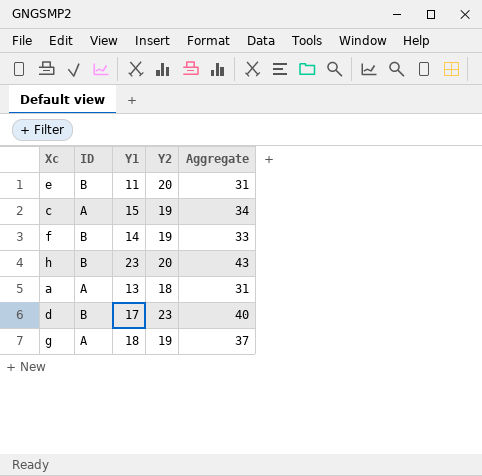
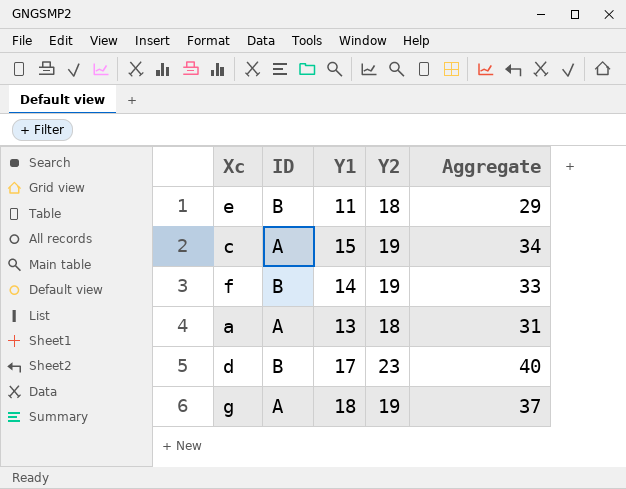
row h: B | 23 | 20 | 43 -> none
e | Y2: 20 -> 18
e | Aggregate: 31 -> 29

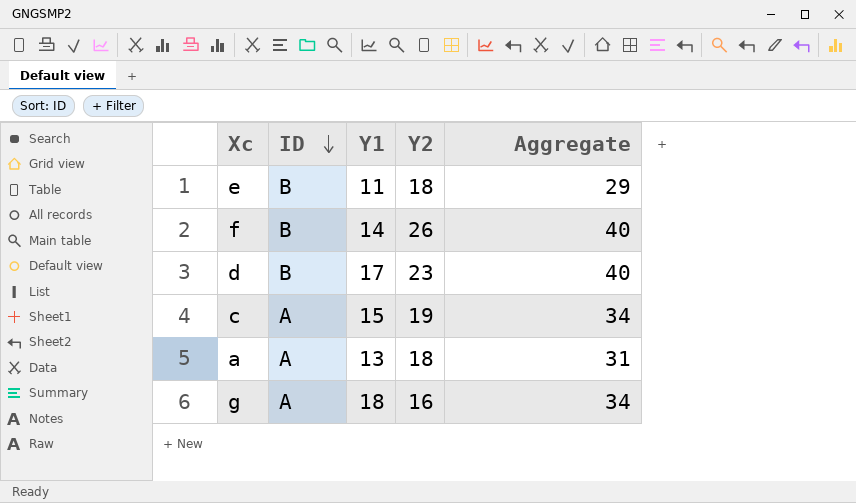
row order: none -> ID descending
f | Y2: 19 -> 26
f | Aggregate: 33 -> 40
g | Y2: 19 -> 16
g | Aggregate: 37 -> 34

